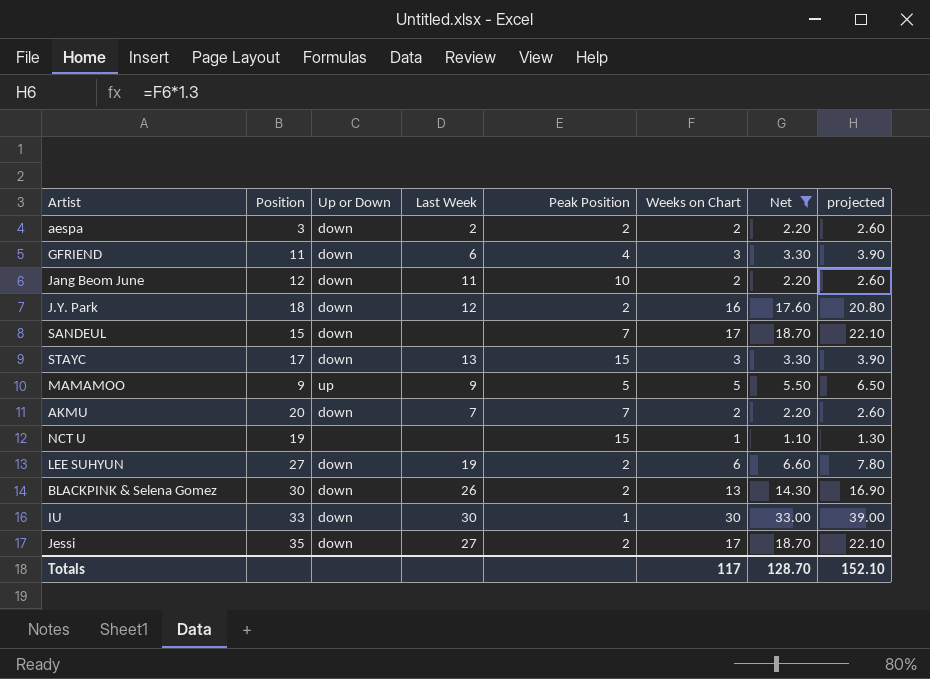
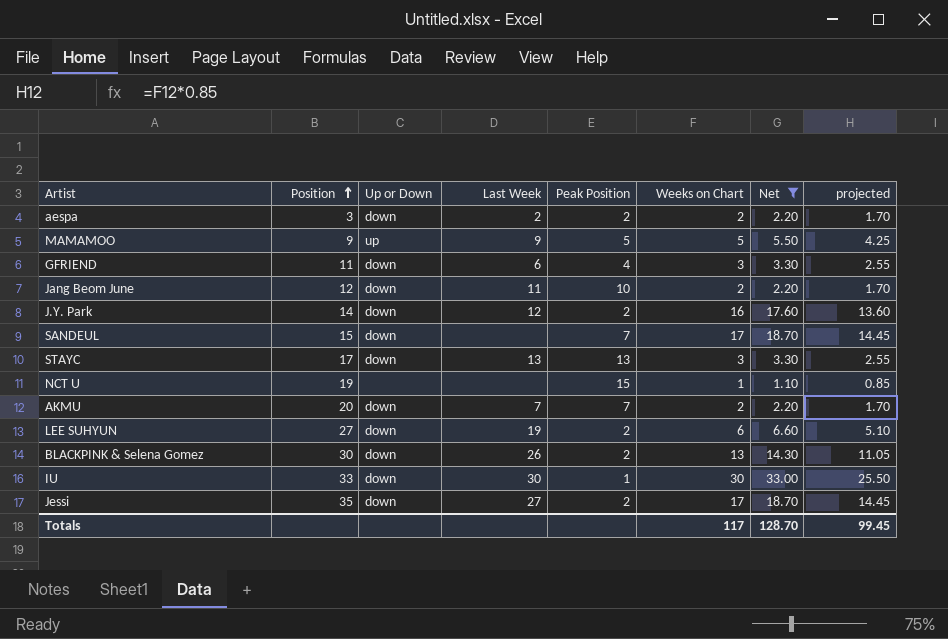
row order: none -> Position ascending
column projected | formula: [Weeks on Chart] * 1.3 -> [Weeks on Chart] * 0.85
J.Y. Park | Position: 18 -> 14
STAYC | Peak Position: 15 -> 13
Totals | projected: 152.10 -> 99.45

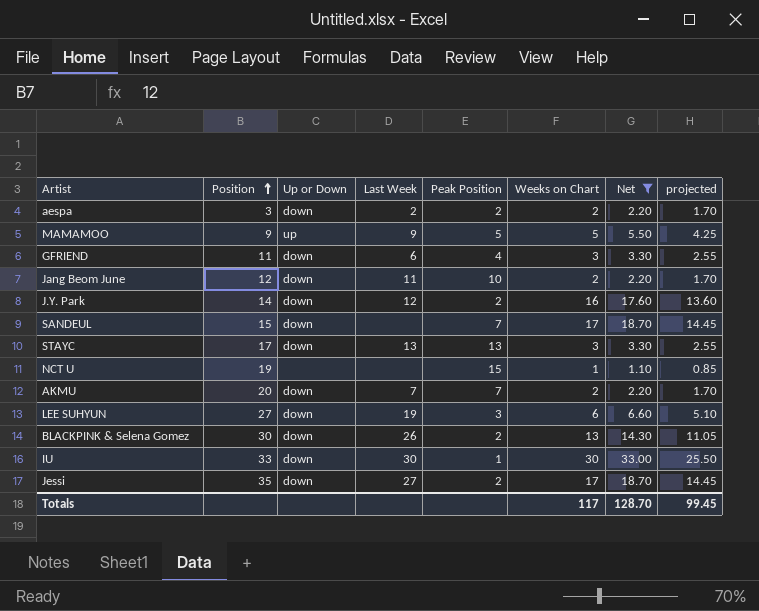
LEE SUHYUN | Peak Position: 2 -> 3

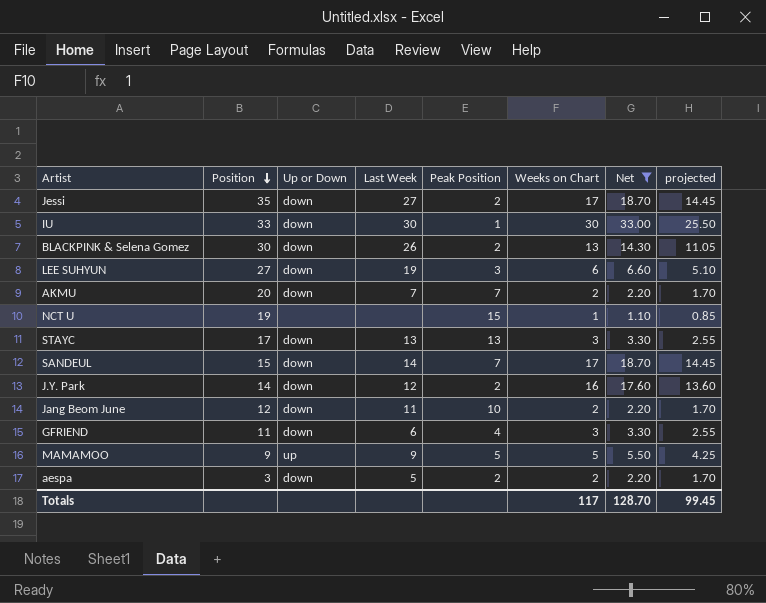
row order: Position ascending -> Position descending
SANDEUL | Last Week: none -> 14
aespa | Last Week: 2 -> 5

